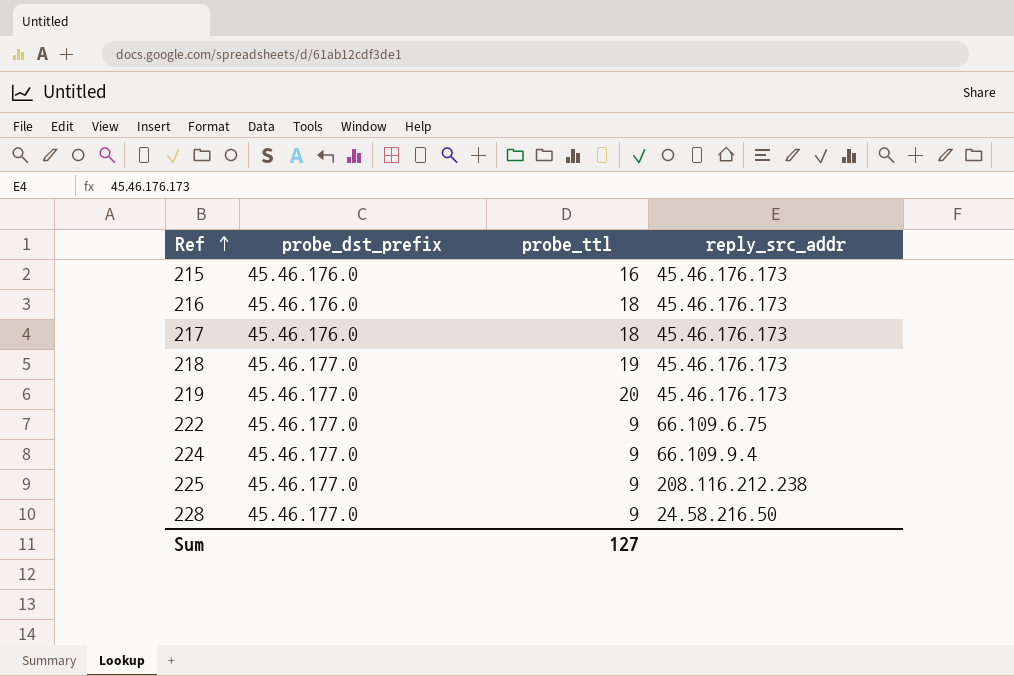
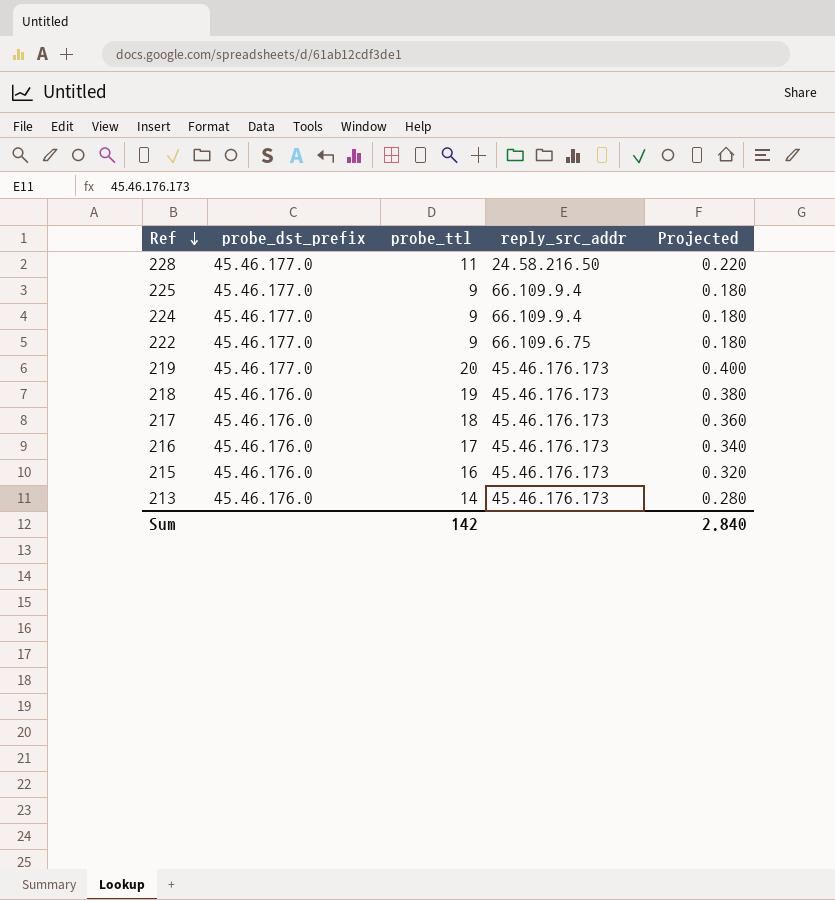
row order: Ref ascending -> Ref descending
column Projected | formula: none -> [probe_ttl] * 0.02
228 | probe_ttl: 9 -> 11
225 | reply_src_addr: 208.116.212.238 -> 66.109.9.4
218 | probe_dst_prefix: 45.46.177.0 -> 45.46.176.0
216 | probe_ttl: 18 -> 17
row 213: none -> 45.46.176.0 | 14 | 45.46.176.173 | 0.280
Sum | probe_ttl: 127 -> 142

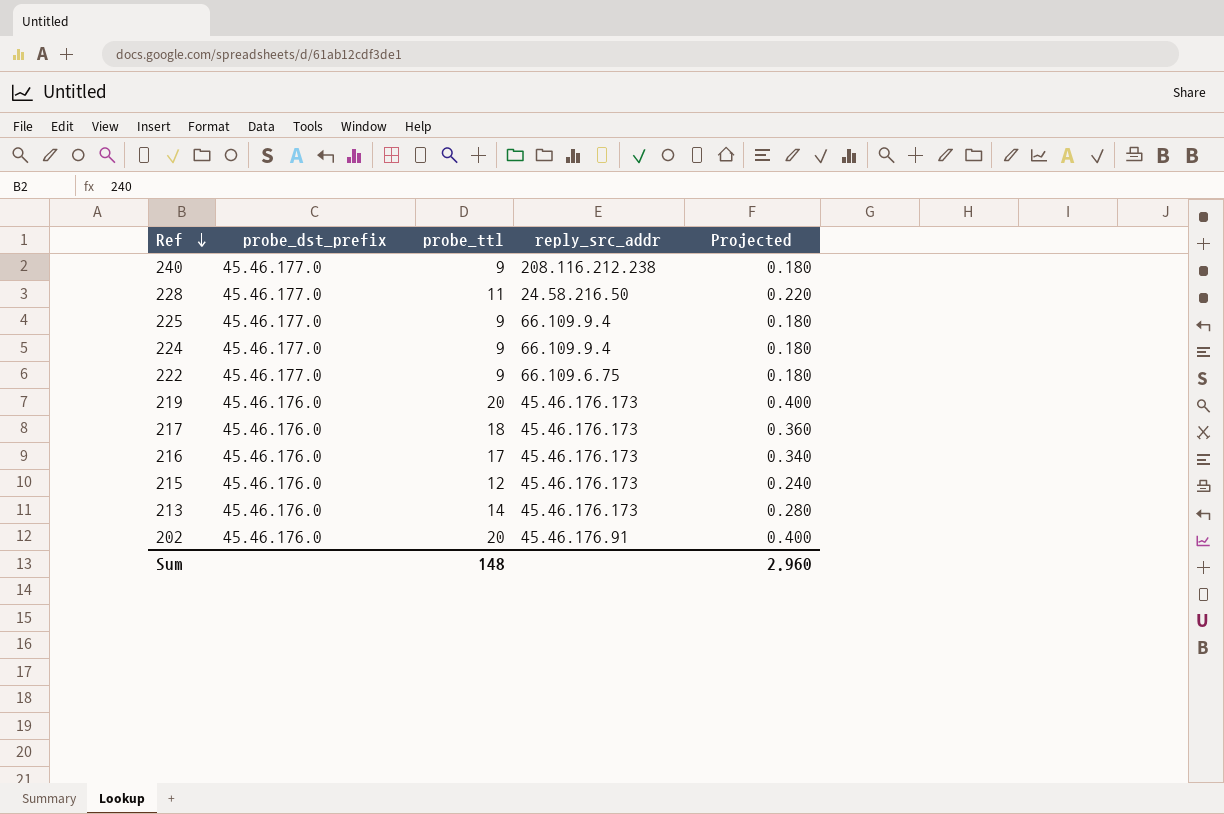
row 218: 45.46.176.0 | 19 | 45.46.176.173 | 0.380 -> none
row 240: none -> 45.46.177.0 | 9 | 208.116.212.238 | 0.180
219 | probe_dst_prefix: 45.46.177.0 -> 45.46.176.0
215 | probe_ttl: 16 -> 12
215 | Projected: 0.320 -> 0.240
row 202: none -> 45.46.176.0 | 20 | 45.46.176.91 | 0.400
Sum | probe_ttl: 142 -> 148
Sum | Projected: 2.840 -> 2.960

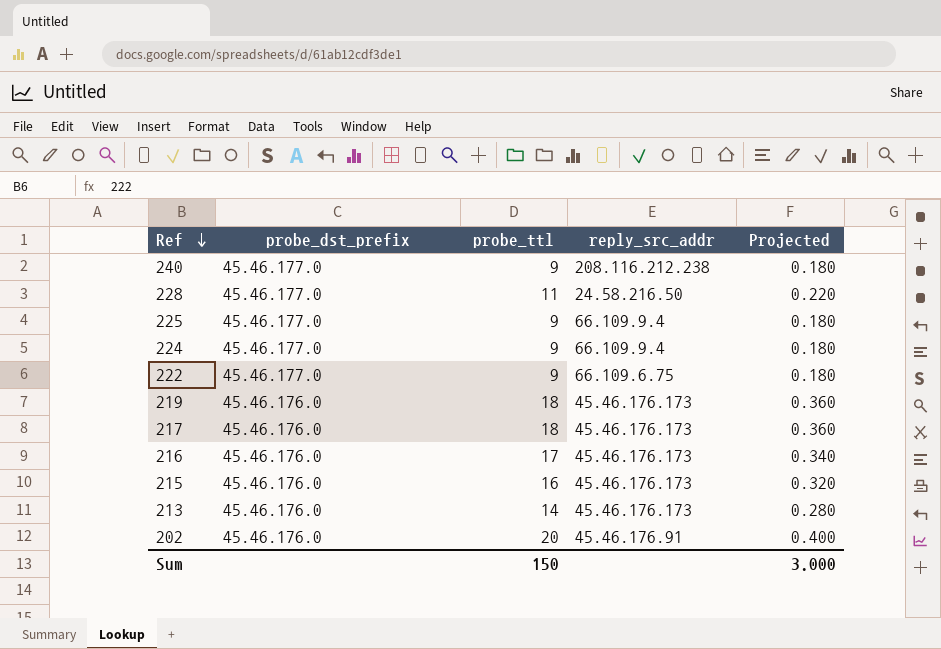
219 | probe_ttl: 20 -> 18
219 | Projected: 0.400 -> 0.360
215 | probe_ttl: 12 -> 16
215 | Projected: 0.240 -> 0.320
Sum | probe_ttl: 148 -> 150
Sum | Projected: 2.960 -> 3.000

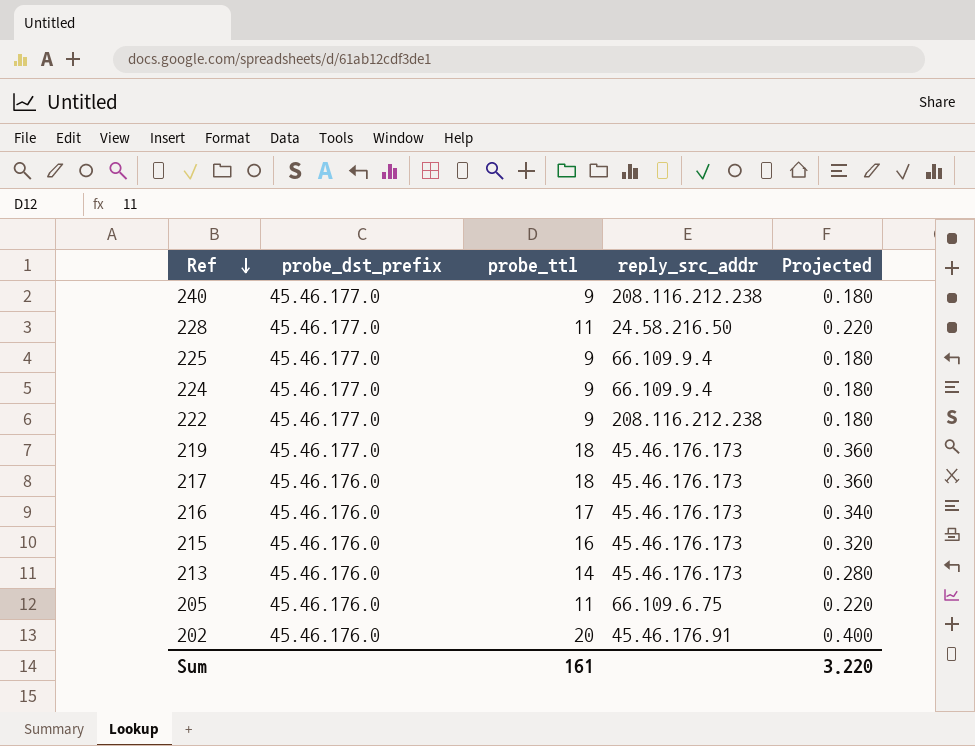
222 | reply_src_addr: 66.109.6.75 -> 208.116.212.238
219 | probe_dst_prefix: 45.46.176.0 -> 45.46.177.0
row 205: none -> 45.46.176.0 | 11 | 66.109.6.75 | 0.220
Sum | probe_ttl: 150 -> 161
Sum | Projected: 3.000 -> 3.220

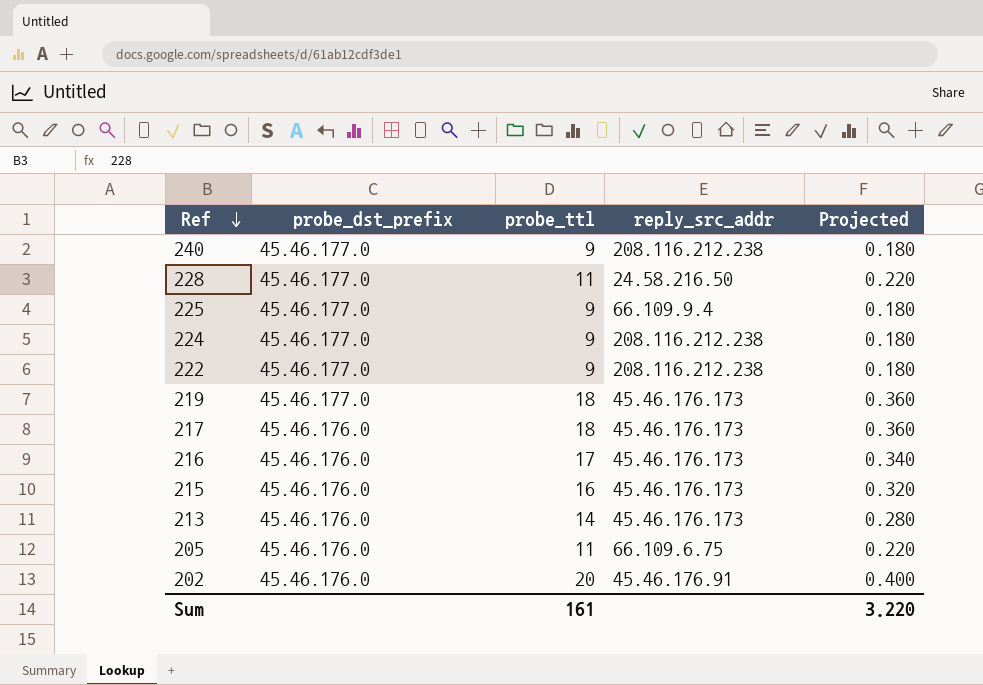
224 | reply_src_addr: 66.109.9.4 -> 208.116.212.238

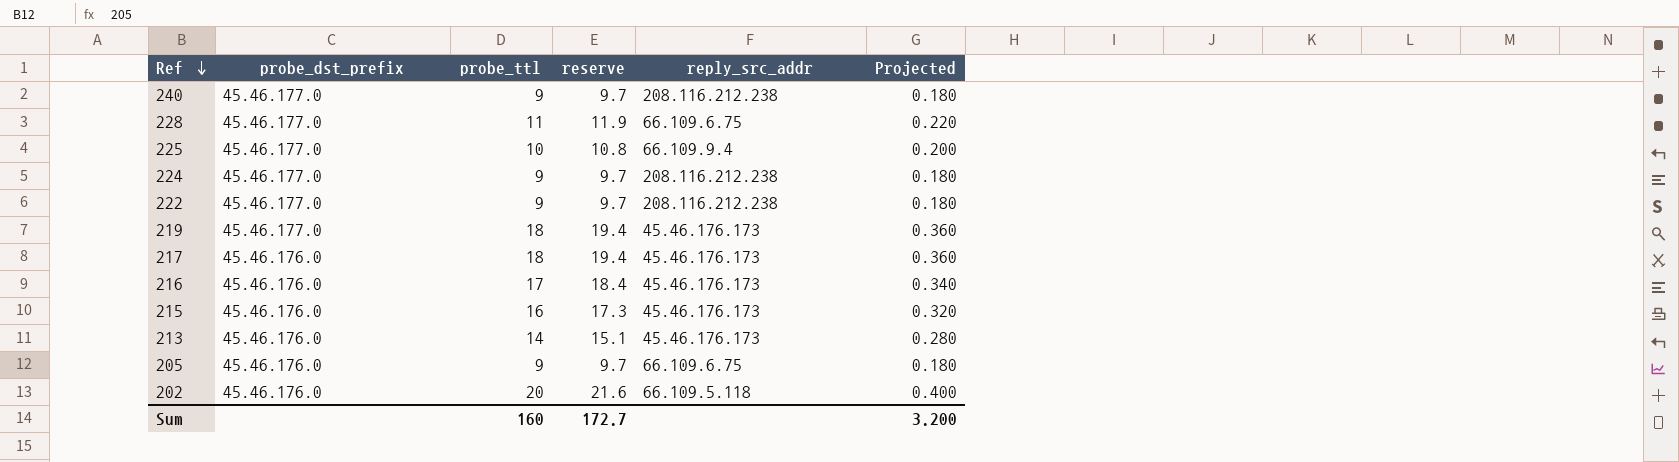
column reserve | formula: none -> [probe_ttl] * 1.08
228 | reply_src_addr: 24.58.216.50 -> 66.109.6.75
225 | probe_ttl: 9 -> 10
225 | Projected: 0.180 -> 0.200
205 | probe_ttl: 11 -> 9
205 | Projected: 0.220 -> 0.180
202 | reply_src_addr: 45.46.176.91 -> 66.109.5.118
Sum | probe_ttl: 161 -> 160
Sum | Projected: 3.220 -> 3.200

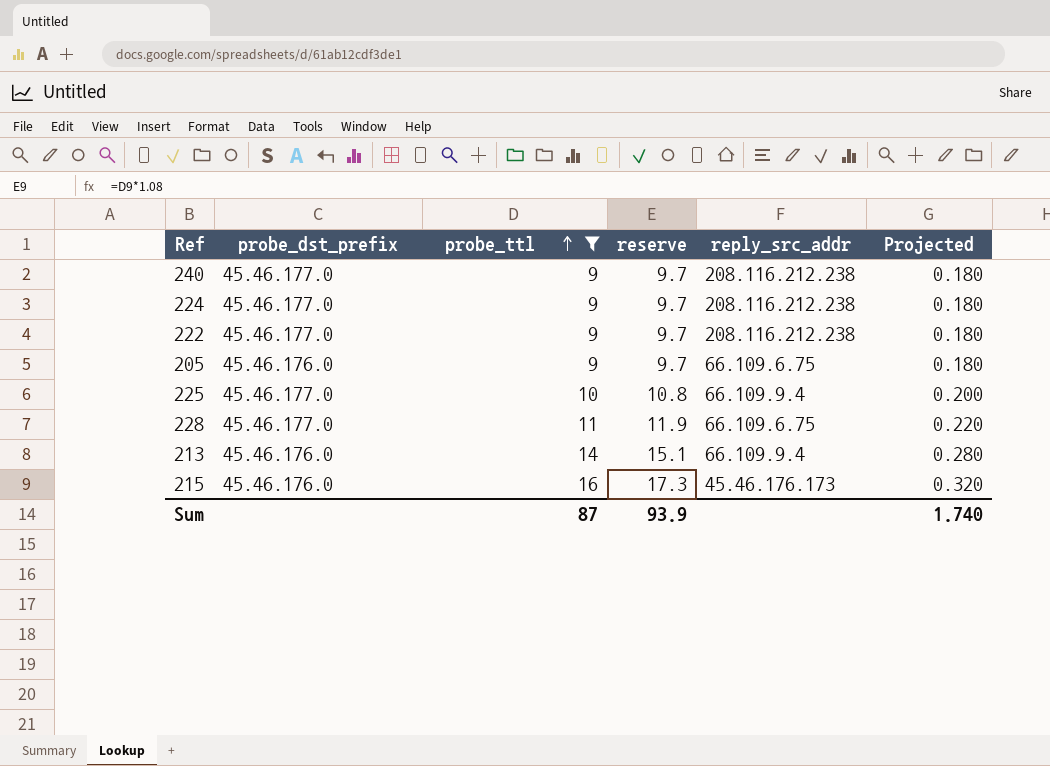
filter: none -> probe_ttl <= 16
row order: Ref descending -> probe_ttl ascending
213 | reply_src_addr: 45.46.176.173 -> 66.109.9.4
Sum | probe_ttl: 160 -> 87
Sum | reserve: 172.7 -> 93.9
Sum | Projected: 3.200 -> 1.740

